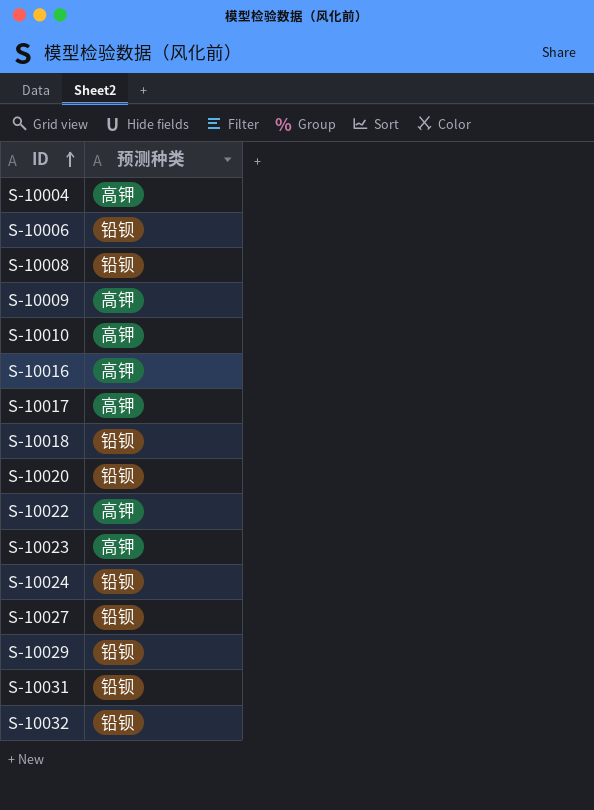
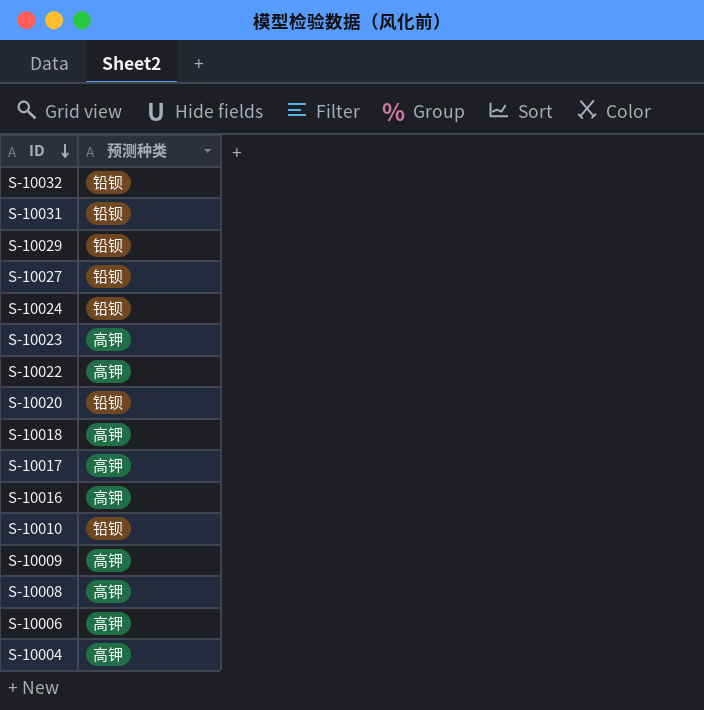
row order: ID ascending -> ID descending
S-10018 | 预测种类: 铅钡 -> 高钾
S-10010 | 预测种类: 高钾 -> 铅钡
S-10008 | 预测种类: 铅钡 -> 高钾
S-10006 | 预测种类: 铅钡 -> 高钾

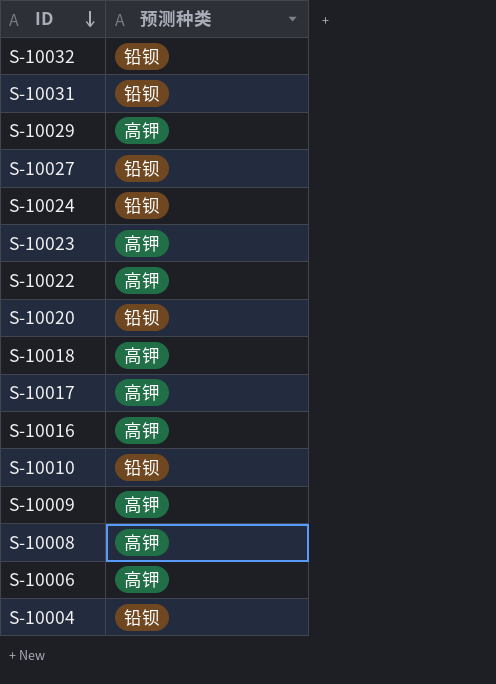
S-10029 | 预测种类: 铅钡 -> 高钾
S-10004 | 预测种类: 高钾 -> 铅钡

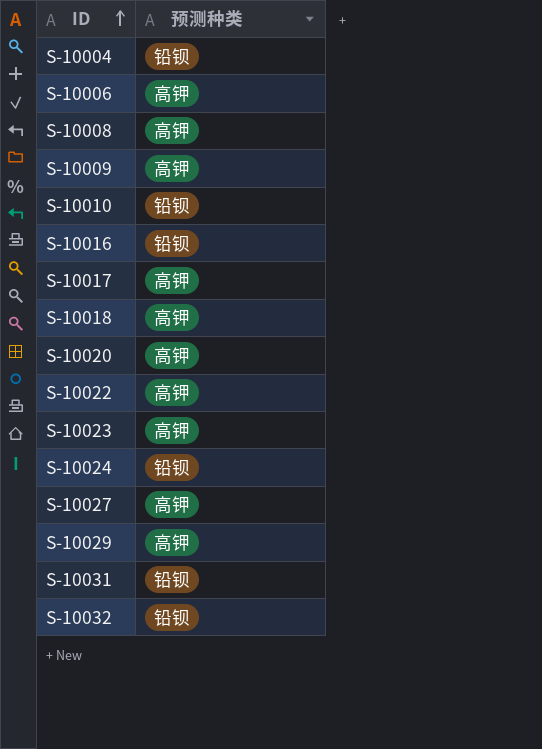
row order: ID descending -> ID ascending
S-10016 | 预测种类: 高钾 -> 铅钡
S-10020 | 预测种类: 铅钡 -> 高钾
S-10027 | 预测种类: 铅钡 -> 高钾

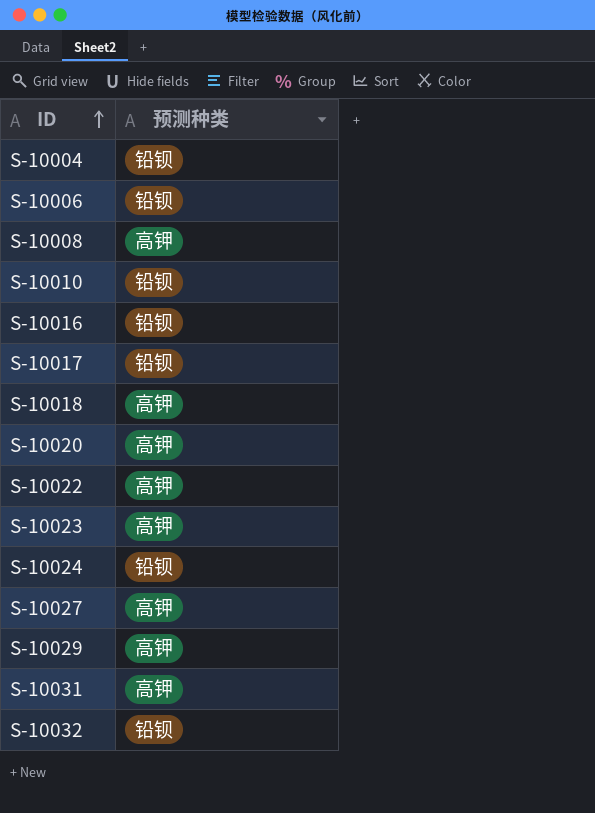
row S-10009: 高钾 -> none
S-10006 | 预测种类: 高钾 -> 铅钡
S-10017 | 预测种类: 高钾 -> 铅钡
S-10031 | 预测种类: 铅钡 -> 高钾

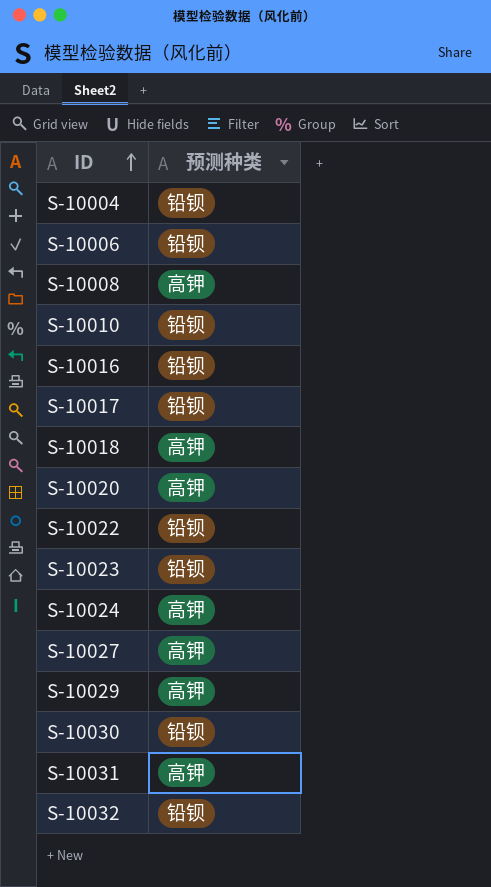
S-10022 | 预测种类: 高钾 -> 铅钡
S-10023 | 预测种类: 高钾 -> 铅钡
S-10024 | 预测种类: 铅钡 -> 高钾
row S-10030: none -> 铅钡

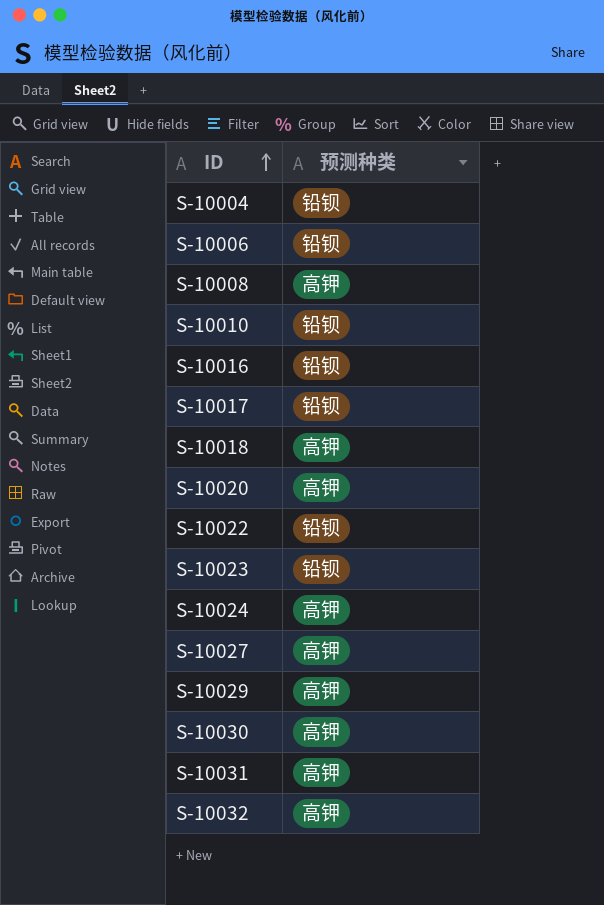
S-10030 | 预测种类: 铅钡 -> 高钾
S-10032 | 预测种类: 铅钡 -> 高钾

